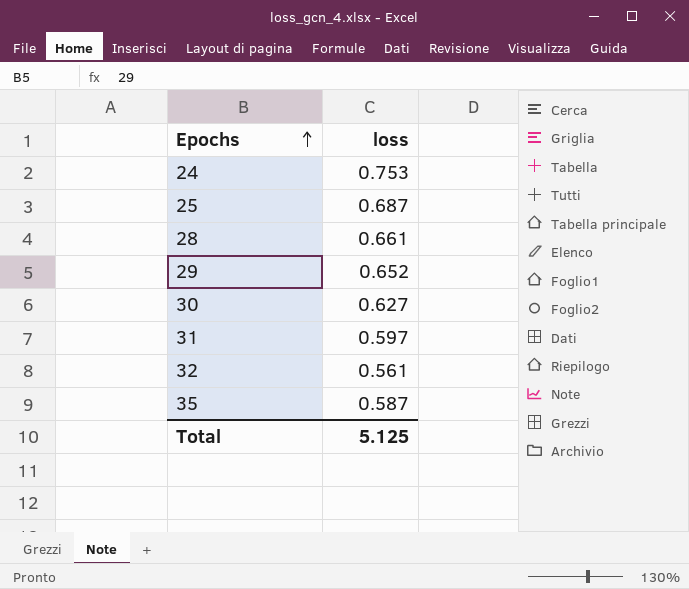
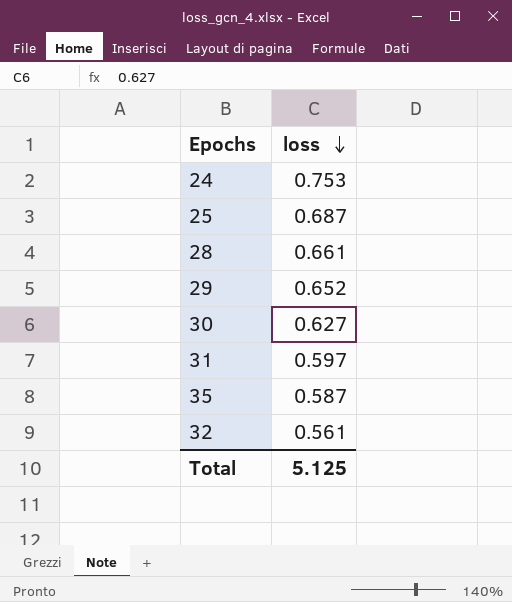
row order: Epochs ascending -> loss descending

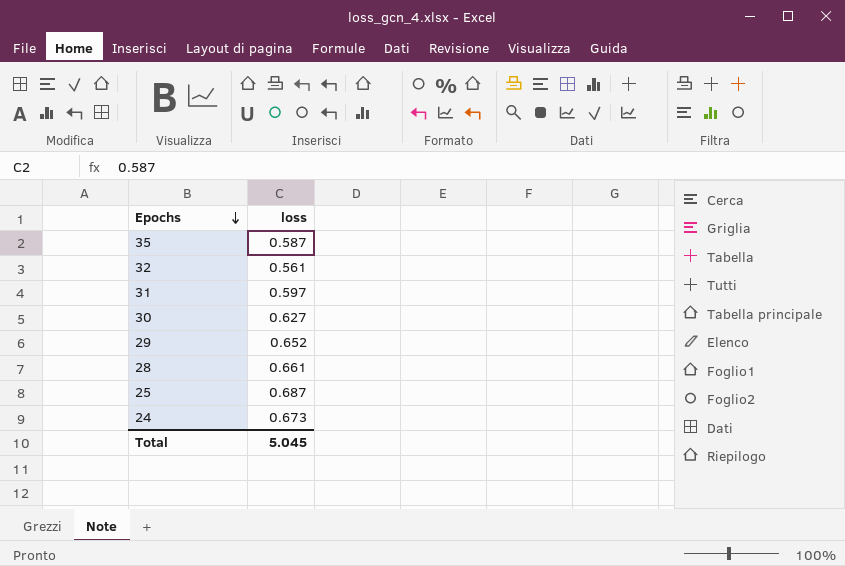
row order: loss descending -> Epochs descending
24 | loss: 0.753 -> 0.673
Total | loss: 5.125 -> 5.045

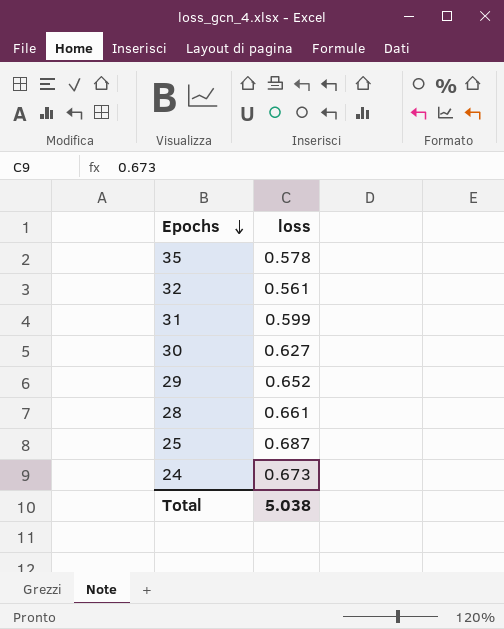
35 | loss: 0.587 -> 0.578
31 | loss: 0.597 -> 0.599
Total | loss: 5.045 -> 5.038

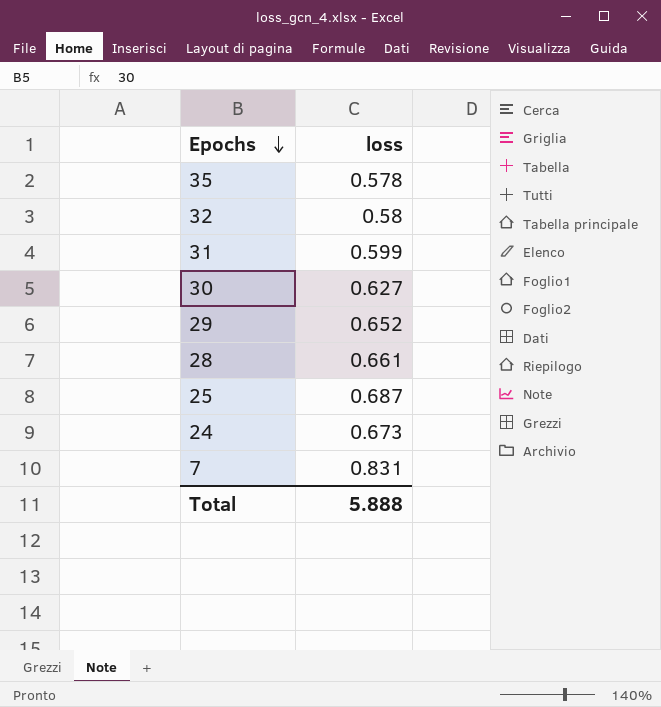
32 | loss: 0.561 -> 0.58
row 7: none -> 0.831
Total | loss: 5.038 -> 5.888

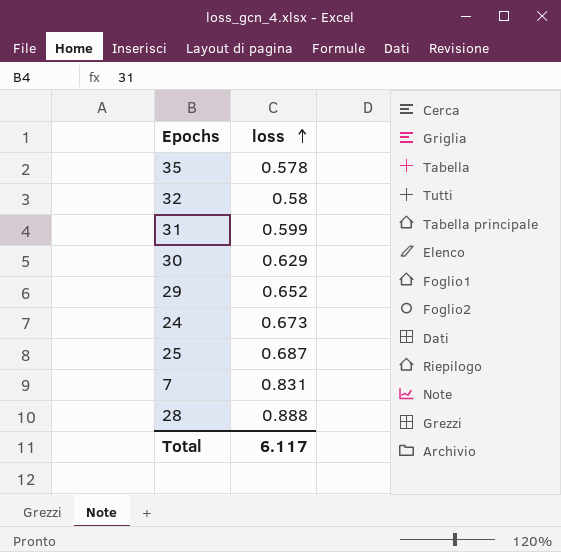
row order: Epochs descending -> loss ascending
30 | loss: 0.627 -> 0.629
28 | loss: 0.661 -> 0.888
Total | loss: 5.888 -> 6.117

